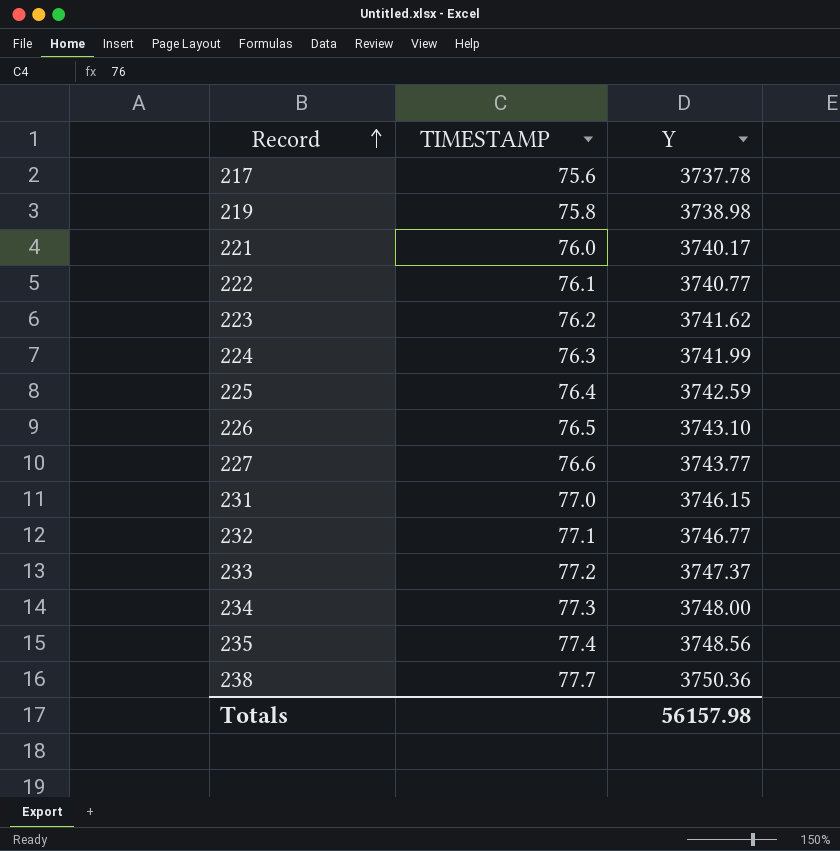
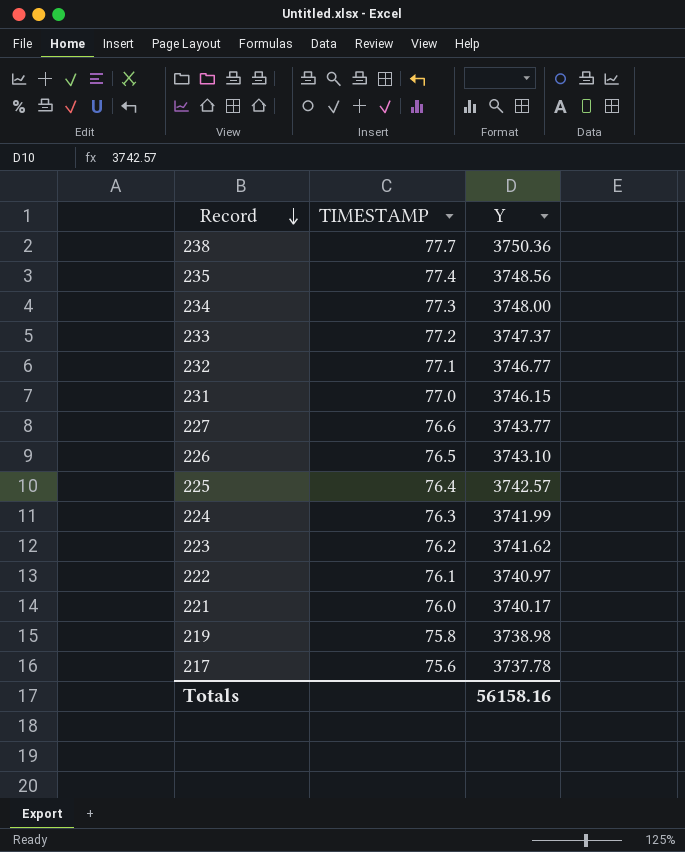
row order: Record ascending -> Record descending
225 | Y: 3742.59 -> 3742.57
222 | Y: 3740.77 -> 3740.97
Totals | Y: 56157.98 -> 56158.16

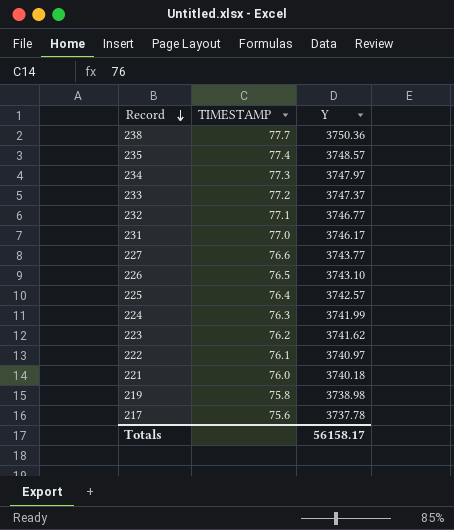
235 | Y: 3748.56 -> 3748.57
234 | Y: 3748.00 -> 3747.97
231 | Y: 3746.15 -> 3746.17
221 | Y: 3740.17 -> 3740.18
Totals | Y: 56158.16 -> 56158.17

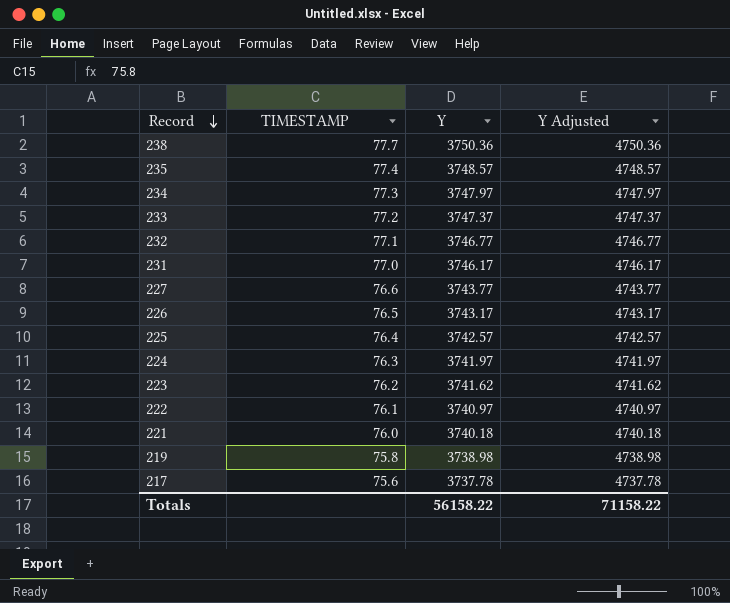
column Y Adjusted | formula: none -> [Y] + 1000
226 | Y: 3743.10 -> 3743.17
224 | Y: 3741.99 -> 3741.97
Totals | Y: 56158.17 -> 56158.22

